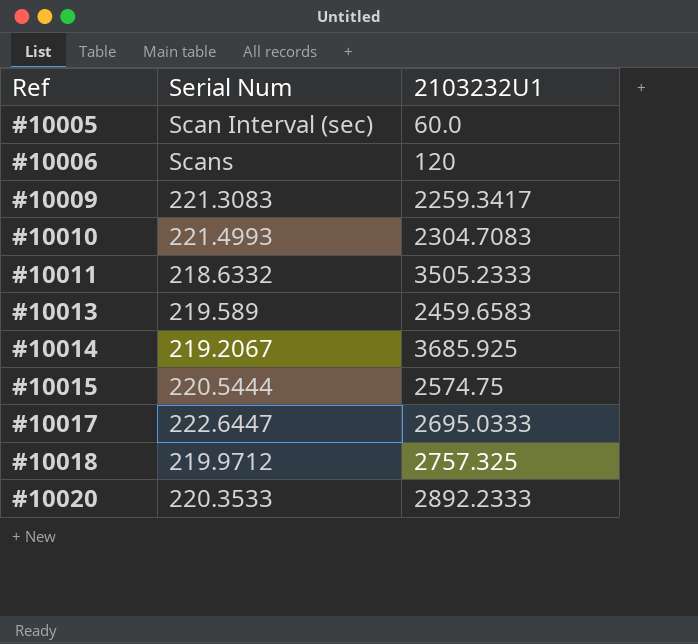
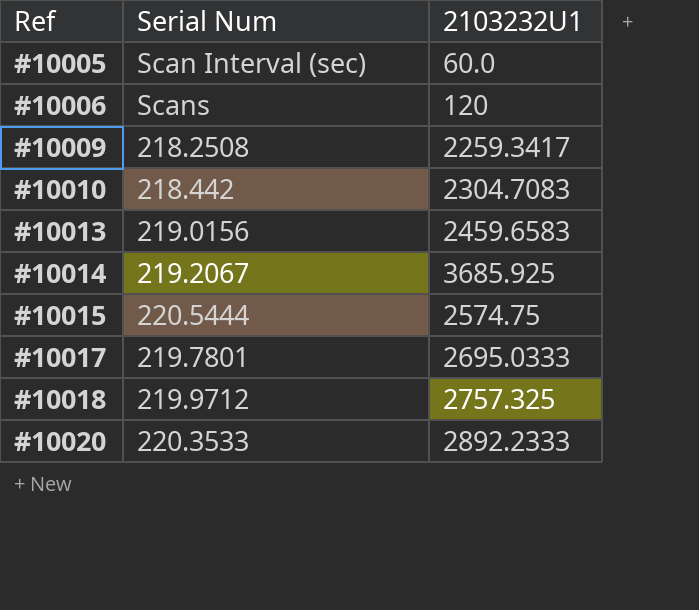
row #10011: 218.6332 | 3505.2333 -> none
#10009 | Serial Num: 221.3083 -> 218.2508
#10010 | Serial Num: 221.4993 -> 218.442
#10013 | Serial Num: 219.589 -> 219.0156
#10017 | Serial Num: 222.6447 -> 219.7801

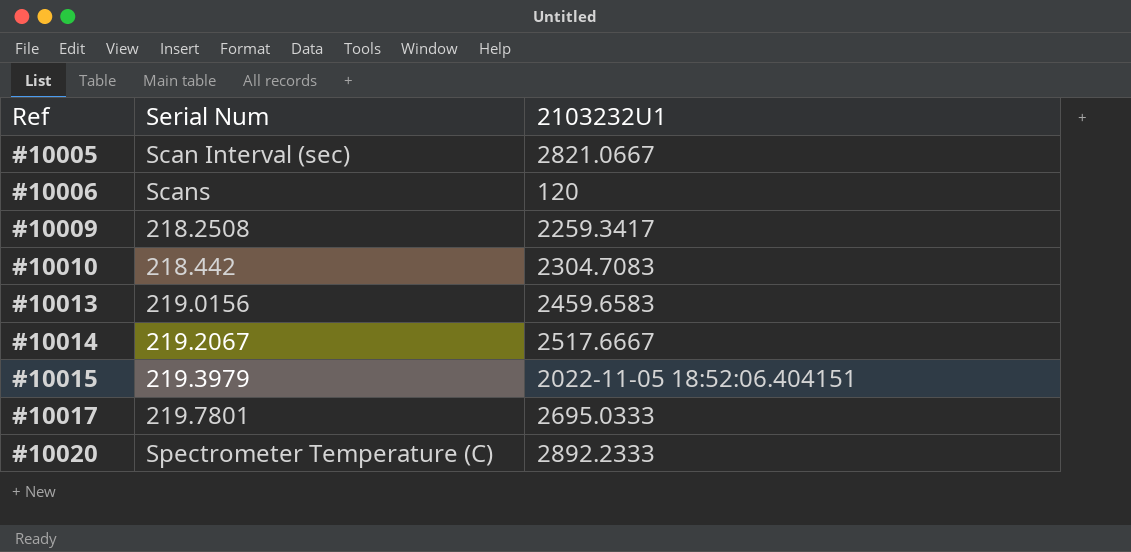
row #10018: 219.9712 | 2757.325 -> none
#10005 | 2103232U1: 60.0 -> 2821.0667
#10014 | 2103232U1: 3685.925 -> 2517.6667
#10015 | Serial Num: 220.5444 -> 219.3979
#10015 | 2103232U1: 2574.75 -> 2022-11-05 18:52:06.404151
#10020 | Serial Num: 220.3533 -> Spectrometer Temperature (C)

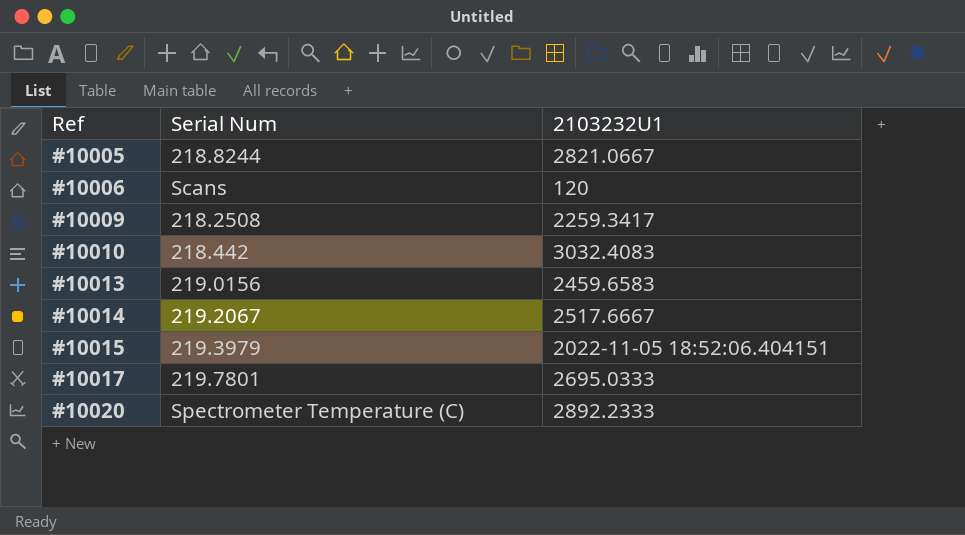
#10005 | Serial Num: Scan Interval (sec) -> 218.8244
#10010 | 2103232U1: 2304.7083 -> 3032.4083

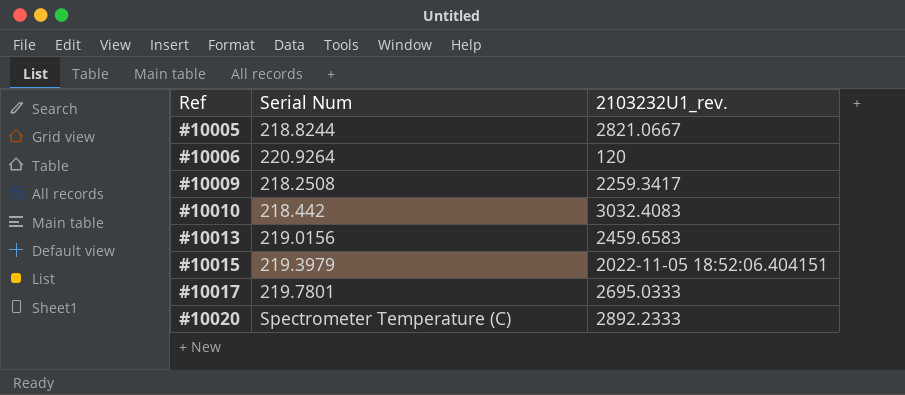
column name: 2103232U1 -> 2103232U1_rev.
row #10014: 219.2067 | 2517.6667 -> none
#10006 | Serial Num: Scans -> 220.9264

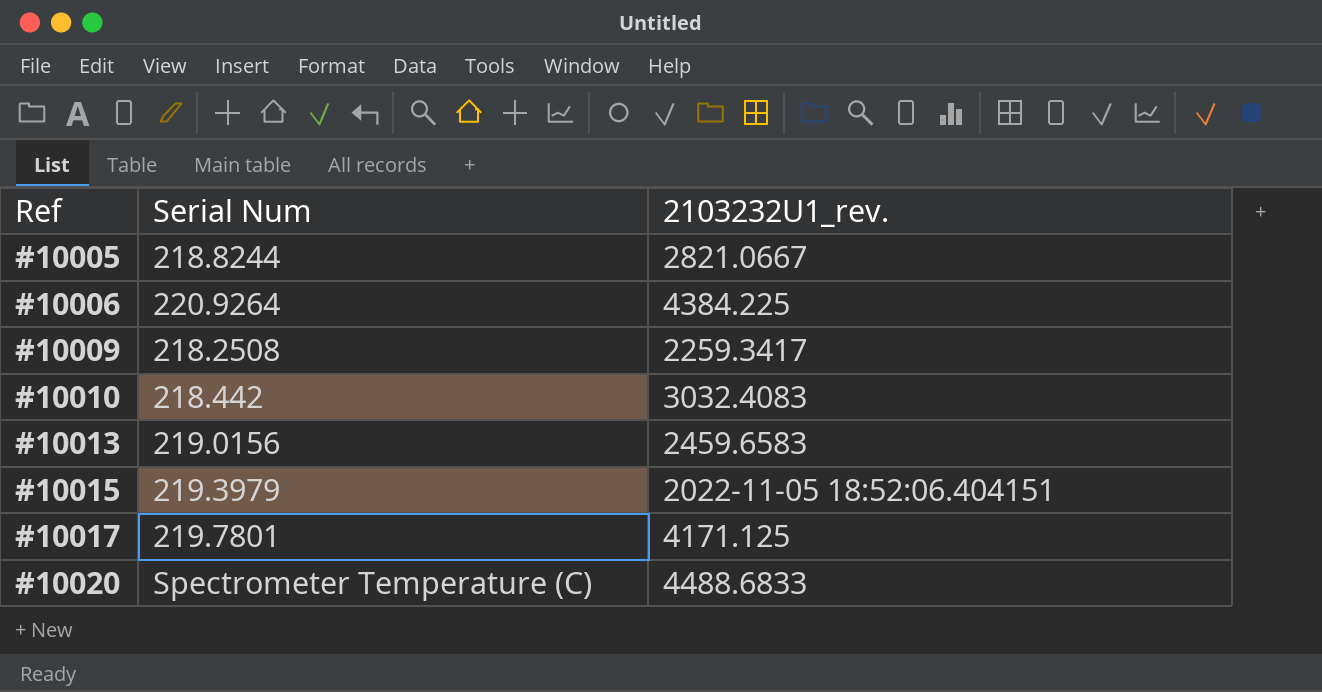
#10006 | 2103232U1_rev.: 120 -> 4384.225
#10017 | 2103232U1_rev.: 2695.0333 -> 4171.125
#10020 | 2103232U1_rev.: 2892.2333 -> 4488.6833

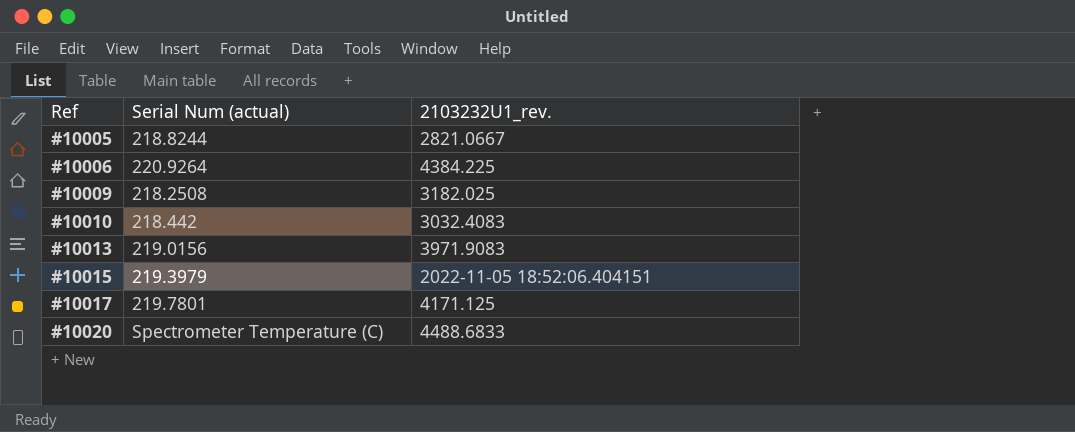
column name: Serial Num -> Serial Num (actual)
#10009 | 2103232U1_rev.: 2259.3417 -> 3182.025
#10013 | 2103232U1_rev.: 2459.6583 -> 3971.9083

